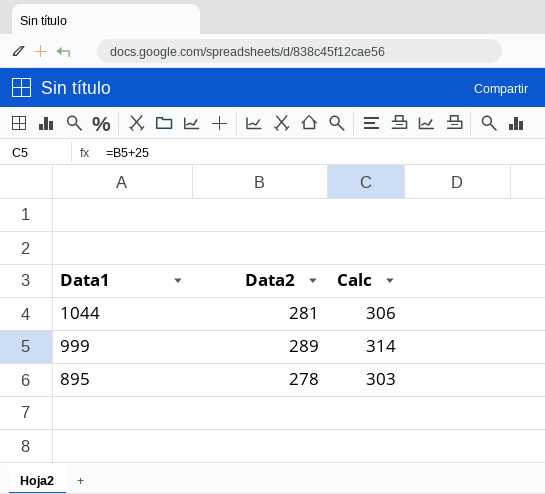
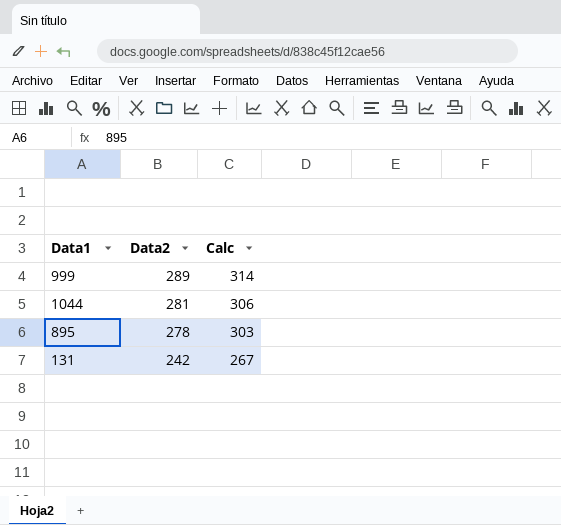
row order: Data1 descending -> Data2 descending
row 131: none -> 242 | 267

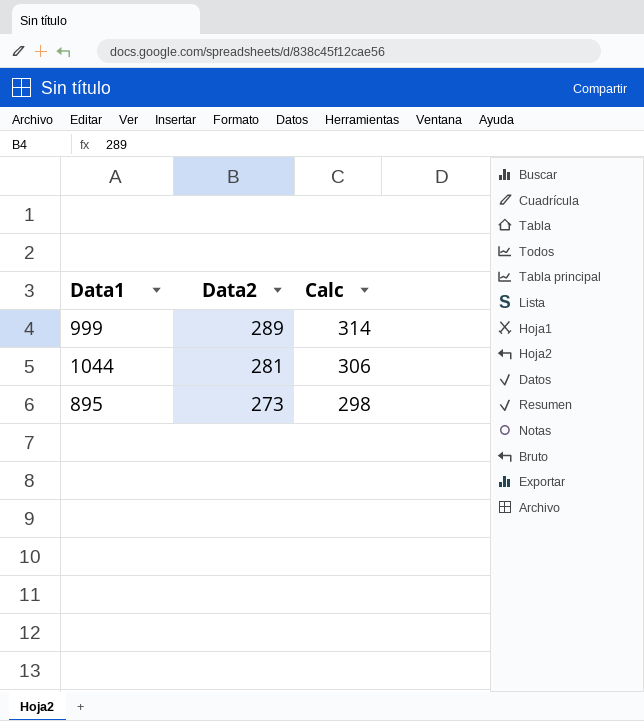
row 131: 242 | 267 -> none
895 | Data2: 278 -> 273
895 | Calc: 303 -> 298

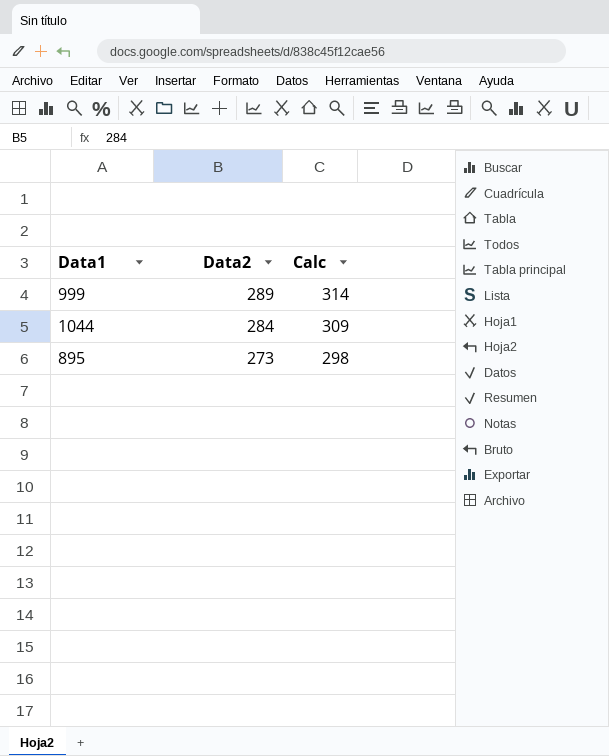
1044 | Data2: 281 -> 284
1044 | Calc: 306 -> 309

